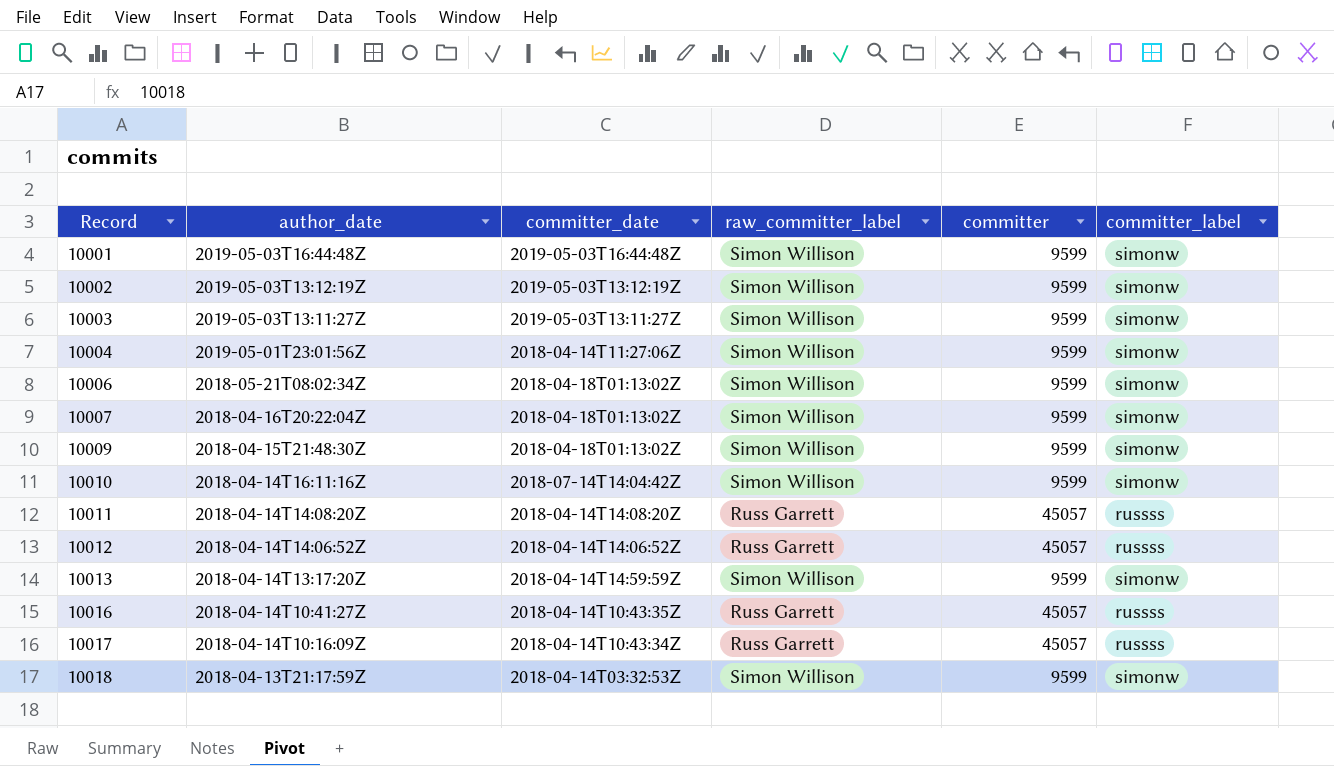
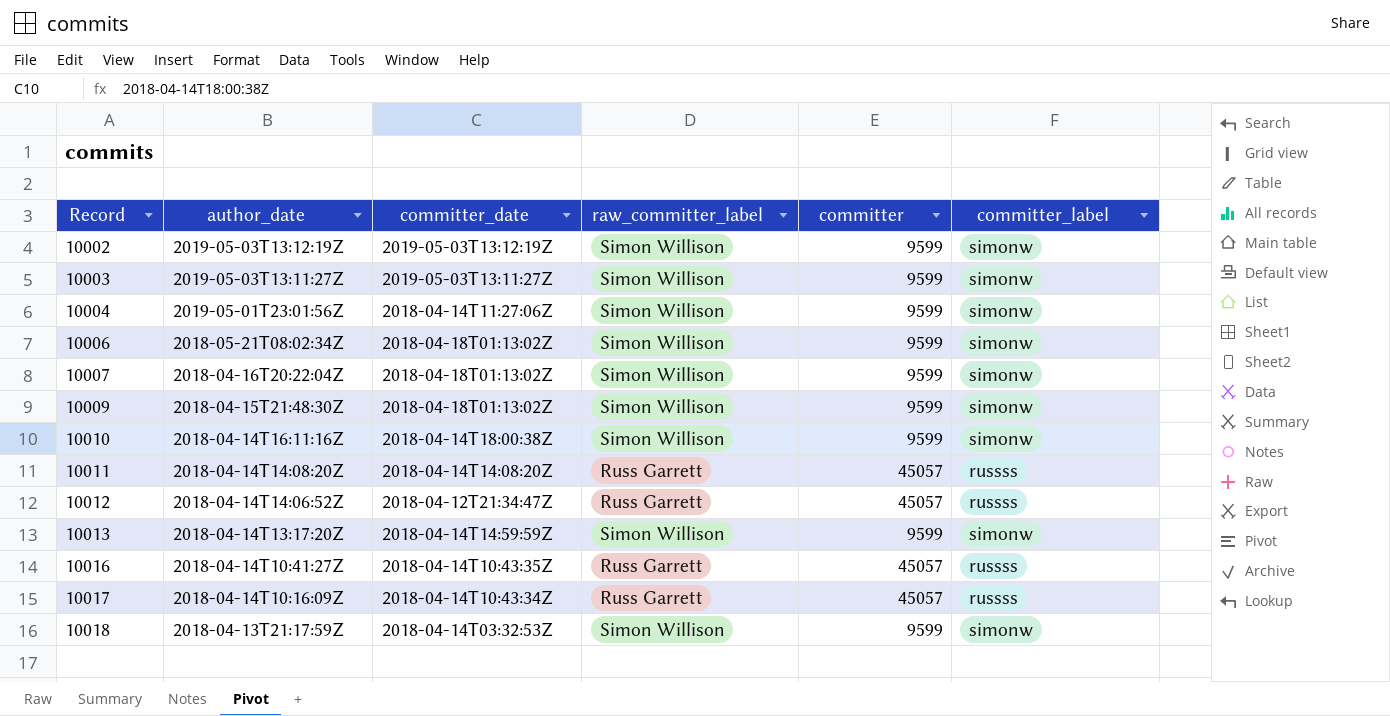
row 10001: 2019-05-03T16:44:48Z | 2019-05-03T16:44:48Z | Simon Willison | 9599 | simonw -> none
10010 | committer_date: 2018-07-14T14:04:42Z -> 2018-04-14T18:00:38Z
10012 | committer_date: 2018-04-14T14:06:52Z -> 2018-04-12T21:34:47Z

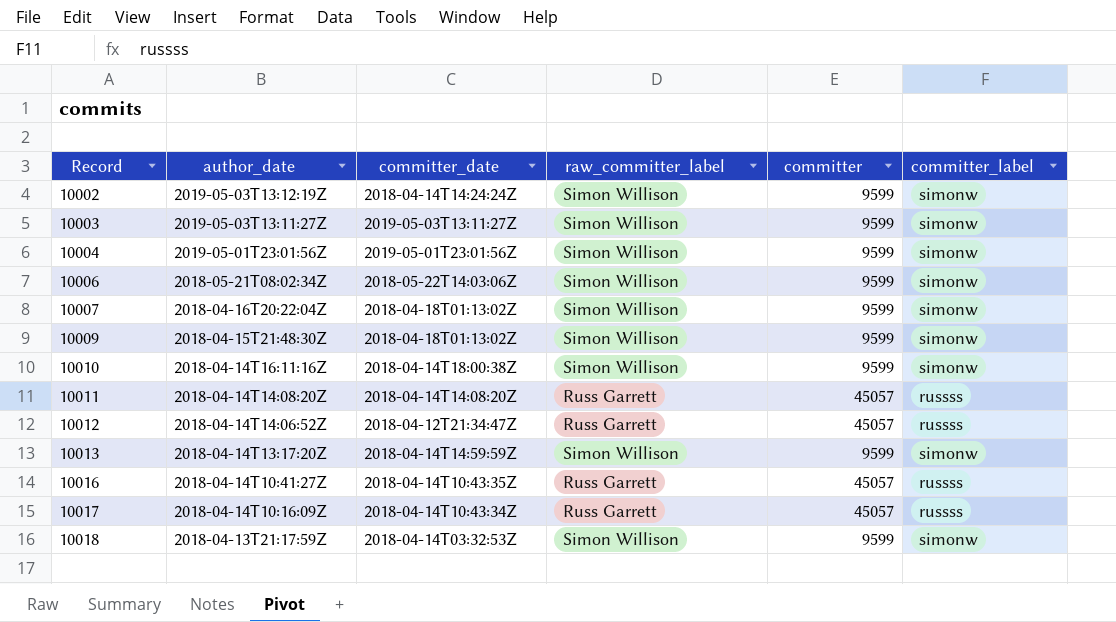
10002 | committer_date: 2019-05-03T13:12:19Z -> 2018-04-14T14:24:24Z
10004 | committer_date: 2018-04-14T11:27:06Z -> 2019-05-01T23:01:56Z
10006 | committer_date: 2018-04-18T01:13:02Z -> 2018-05-22T14:03:06Z

